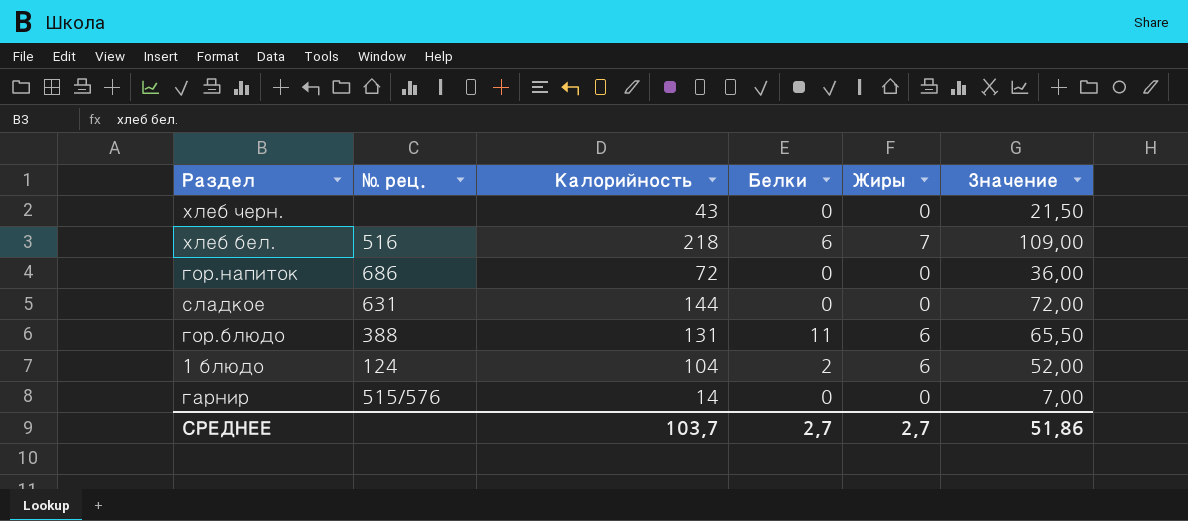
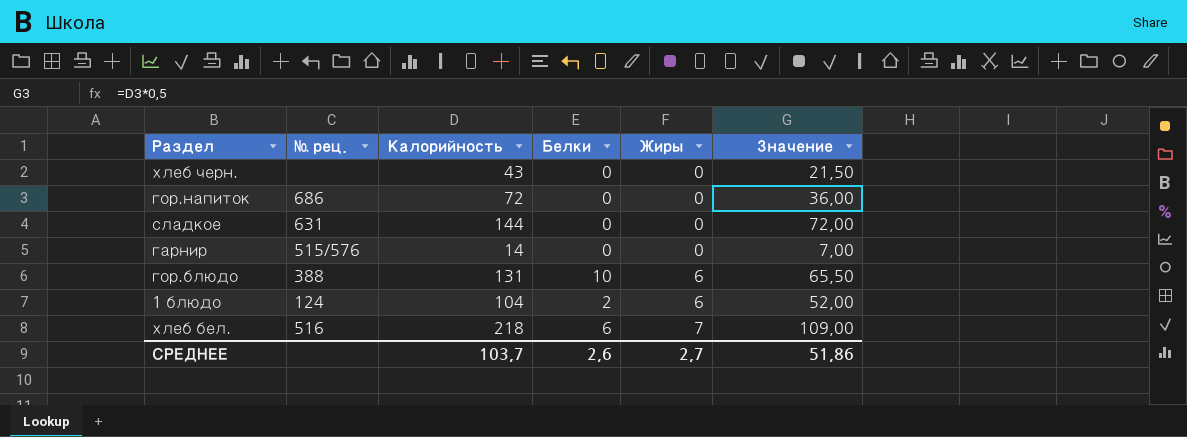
row order: none -> Жиры ascending
гор.блюдо | Белки: 11 -> 10
СРЕДНЕЕ | Белки: 2,7 -> 2,6

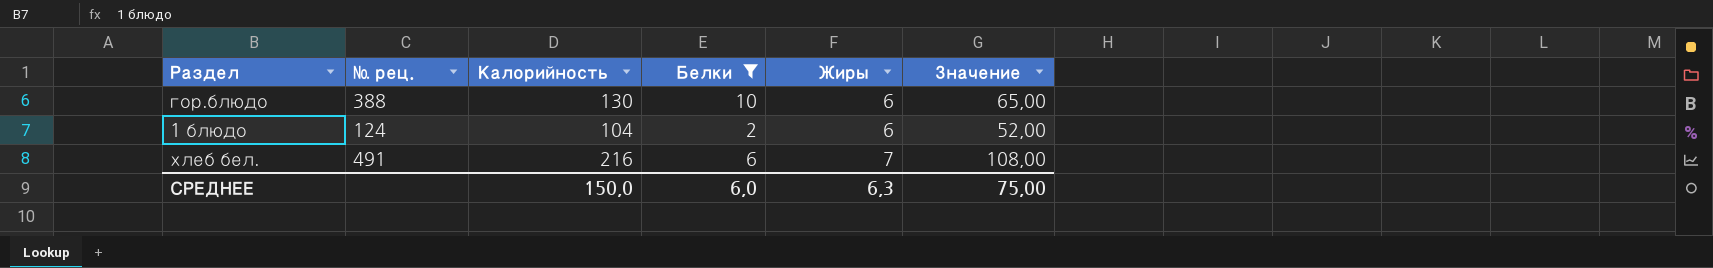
filter: none -> Белки != 0
гор.блюдо | Калорийность: 131 -> 130
гор.блюдо | Значение: 65,50 -> 65,00
хлеб бел. | № рец.: 516 -> 491
хлеб бел. | Калорийность: 218 -> 216
хлеб бел. | Значение: 109,00 -> 108,00
СРЕДНЕЕ | Калорийность: 103,7 -> 150,0
СРЕДНЕЕ | Белки: 2,6 -> 6,0
СРЕДНЕЕ | Жиры: 2,7 -> 6,3
СРЕДНЕЕ | Значение: 51,86 -> 75,00

